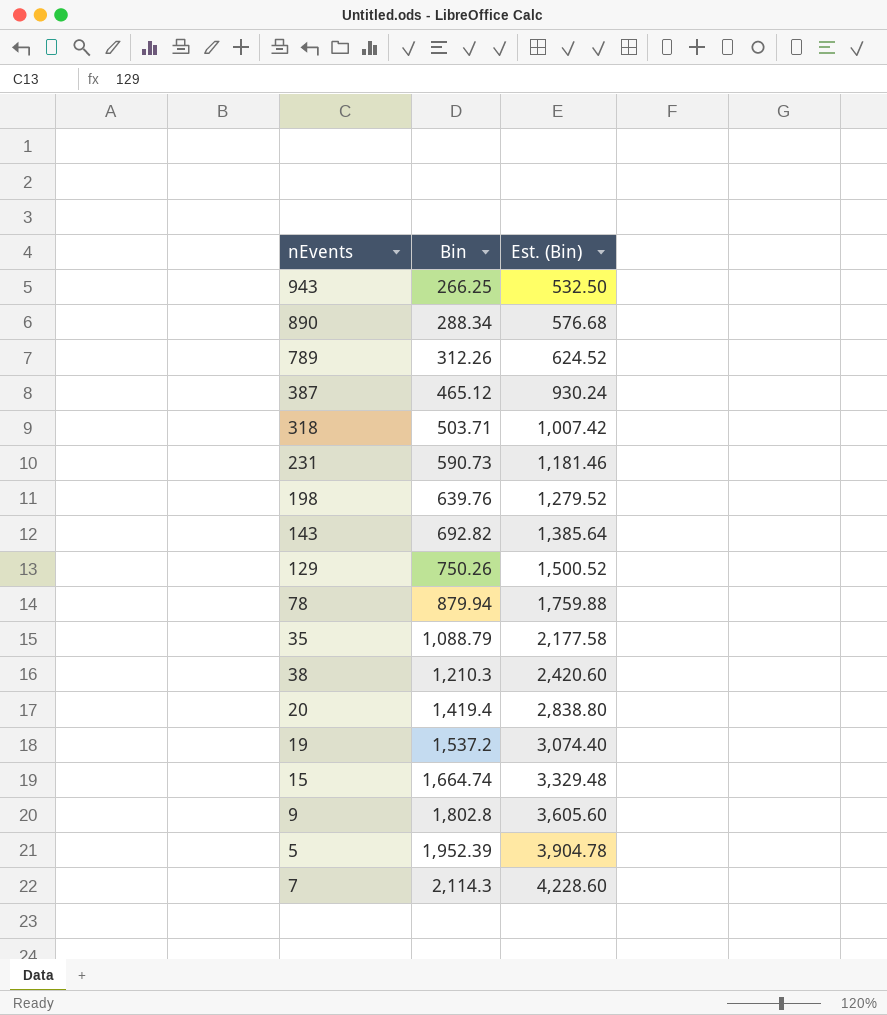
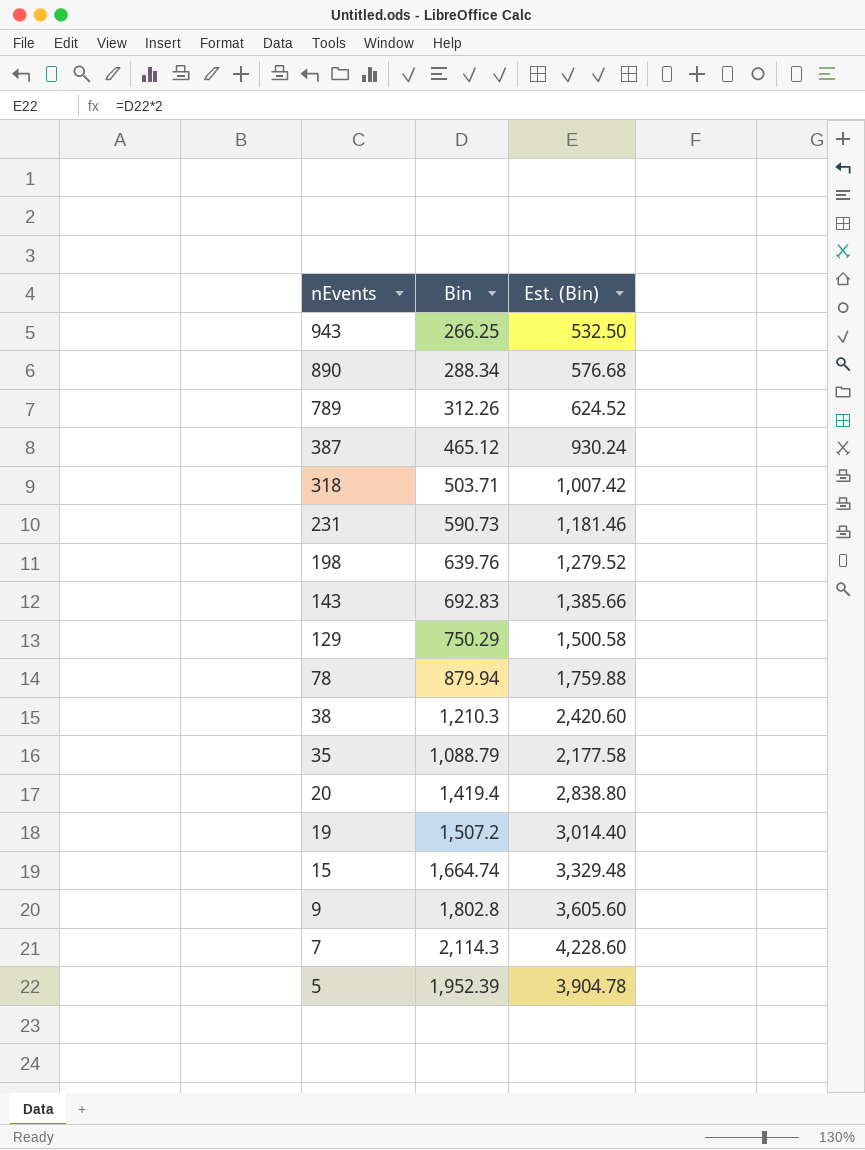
row order: Bin ascending -> nEvents descending
143 | Bin: 692.82 -> 692.83
143 | Est. (Bin): 1,385.64 -> 1,385.66
129 | Bin: 750.26 -> 750.29
129 | Est. (Bin): 1,500.52 -> 1,500.58
19 | Bin: 1,537.2 -> 1,507.2
19 | Est. (Bin): 3,074.40 -> 3,014.40

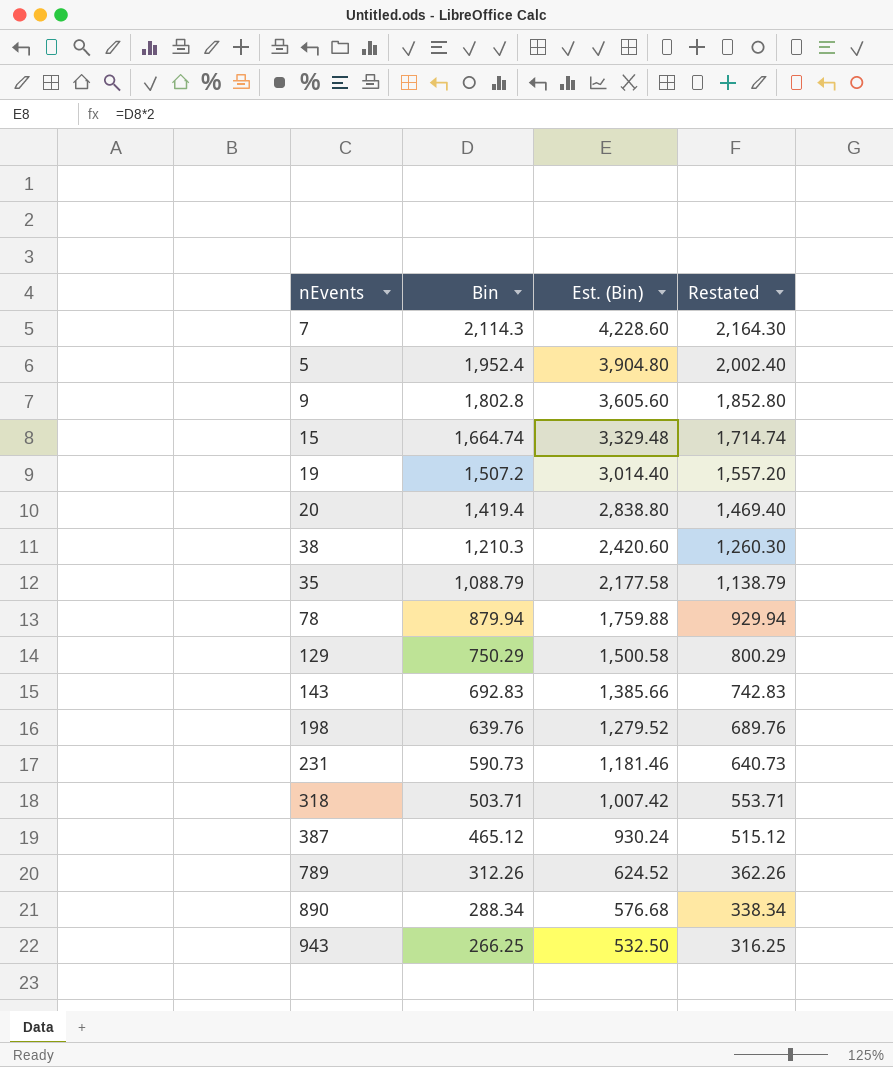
row order: nEvents descending -> Bin descending
column Restated | formula: none -> [Bin] + 50
5 | Bin: 1,952.39 -> 1,952.4
5 | Est. (Bin): 3,904.78 -> 3,904.80

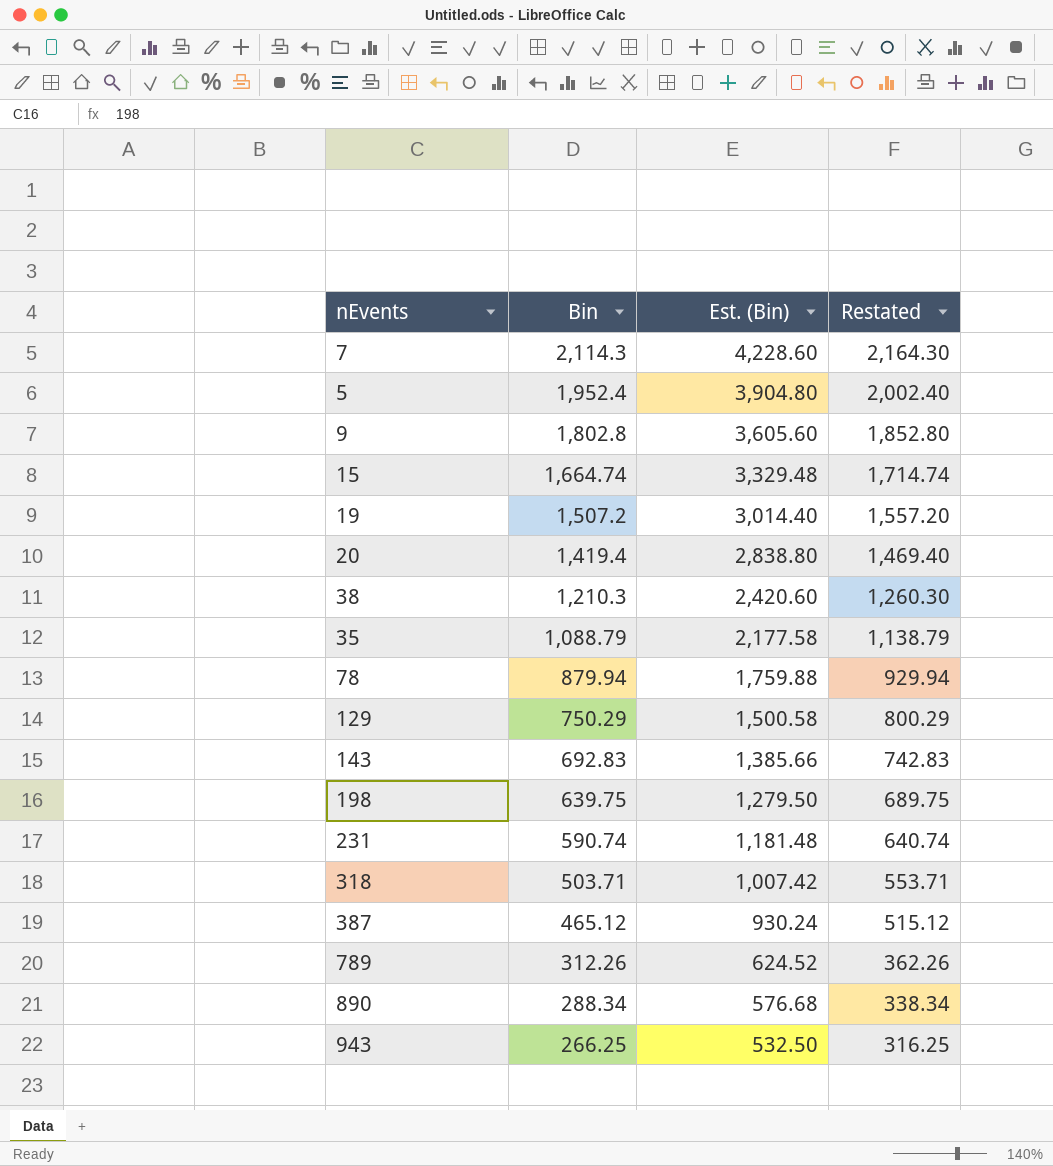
198 | Bin: 639.76 -> 639.75
198 | Est. (Bin): 1,279.52 -> 1,279.50
198 | Restated: 689.76 -> 689.75
231 | Bin: 590.73 -> 590.74
231 | Est. (Bin): 1,181.46 -> 1,181.48
231 | Restated: 640.73 -> 640.74

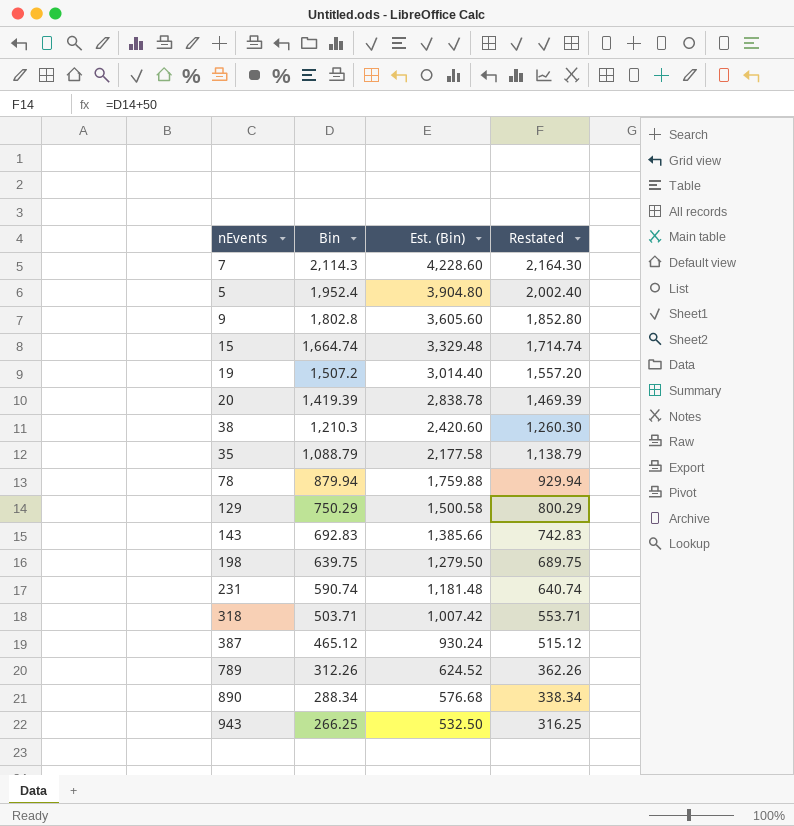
20 | Bin: 1,419.4 -> 1,419.39
20 | Est. (Bin): 2,838.80 -> 2,838.78
20 | Restated: 1,469.40 -> 1,469.39

